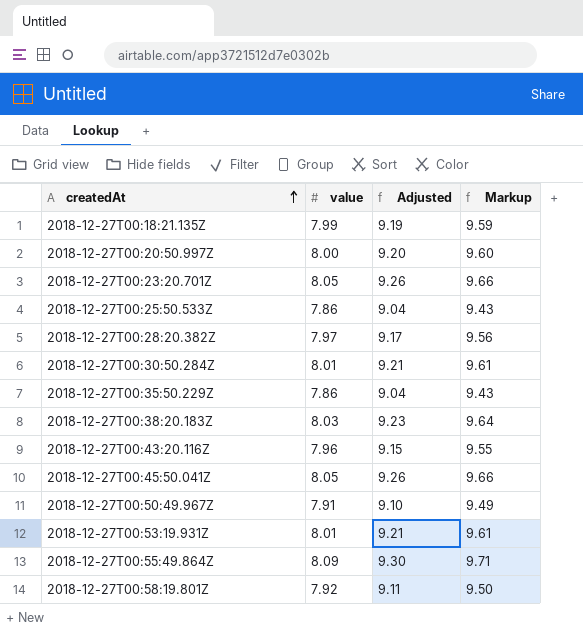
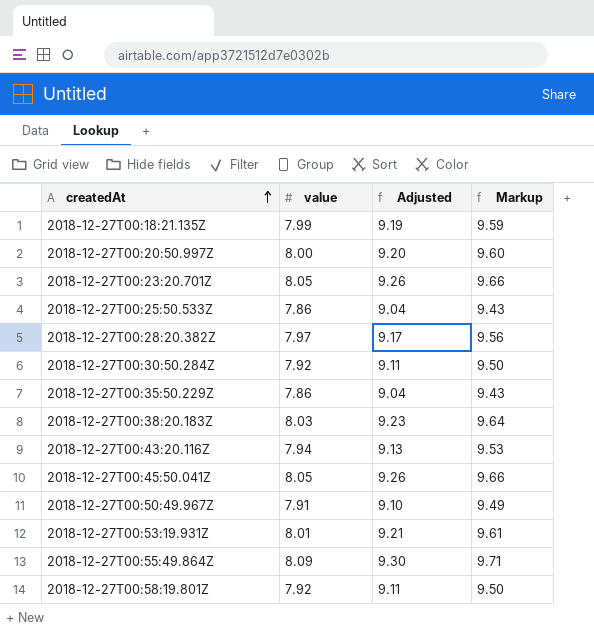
2018-12-27T00:30:50.284Z | value: 8.01 -> 7.92
2018-12-27T00:30:50.284Z | Adjusted: 9.21 -> 9.11
2018-12-27T00:30:50.284Z | Markup: 9.61 -> 9.50
2018-12-27T00:43:20.116Z | value: 7.96 -> 7.94
2018-12-27T00:43:20.116Z | Adjusted: 9.15 -> 9.13
2018-12-27T00:43:20.116Z | Markup: 9.55 -> 9.53

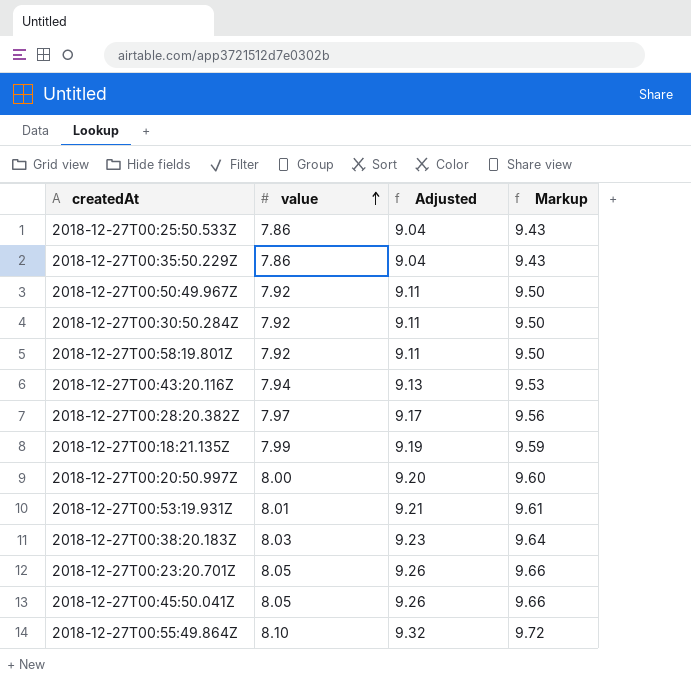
row order: createdAt ascending -> value ascending
2018-12-27T00:50:49.967Z | value: 7.91 -> 7.92
2018-12-27T00:50:49.967Z | Adjusted: 9.10 -> 9.11
2018-12-27T00:50:49.967Z | Markup: 9.49 -> 9.50
2018-12-27T00:55:49.864Z | value: 8.09 -> 8.10
2018-12-27T00:55:49.864Z | Adjusted: 9.30 -> 9.32
2018-12-27T00:55:49.864Z | Markup: 9.71 -> 9.72

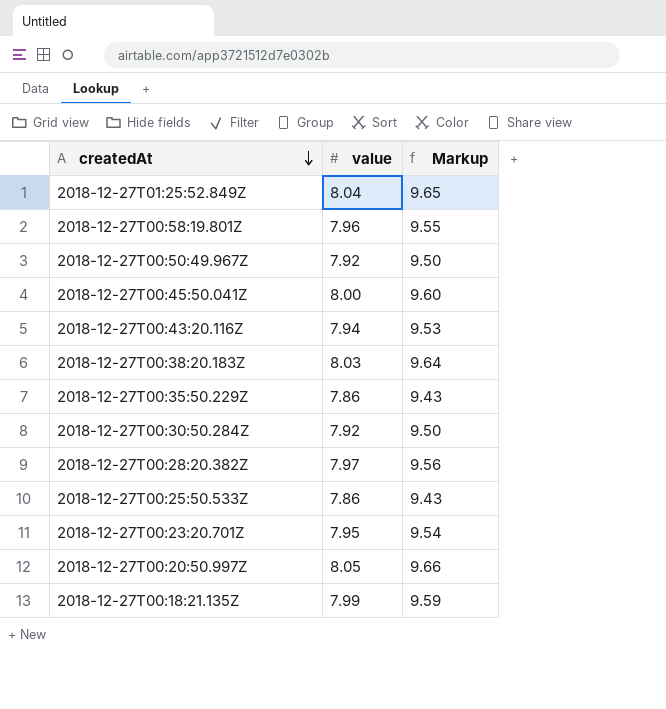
row order: value ascending -> createdAt descending
column Adjusted | formula: [value] * 1.15 -> none
row 2018-12-27T00:53:19.931Z: 8.01 | 9.21 | 9.61 -> none
row 2018-12-27T00:55:49.864Z: 8.10 | 9.32 | 9.72 -> none
row 2018-12-27T01:25:52.849Z: none -> 8.04 | 9.65
2018-12-27T00:58:19.801Z | value: 7.92 -> 7.96
2018-12-27T00:58:19.801Z | Markup: 9.50 -> 9.55
2018-12-27T00:45:50.041Z | value: 8.05 -> 8.00
2018-12-27T00:45:50.041Z | Markup: 9.66 -> 9.60
2018-12-27T00:23:20.701Z | value: 8.05 -> 7.95
2018-12-27T00:23:20.701Z | Markup: 9.66 -> 9.54
2018-12-27T00:20:50.997Z | value: 8.00 -> 8.05
2018-12-27T00:20:50.997Z | Markup: 9.60 -> 9.66

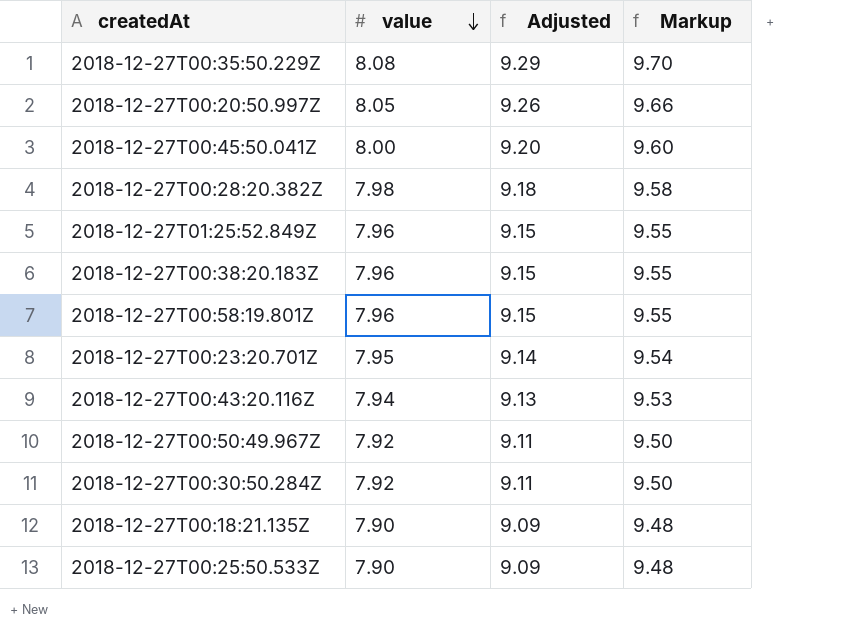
row order: createdAt descending -> value descending
column Adjusted | formula: none -> [value] * 1.15
2018-12-27T00:35:50.229Z | value: 7.86 -> 8.08
2018-12-27T00:35:50.229Z | Markup: 9.43 -> 9.70
2018-12-27T00:28:20.382Z | value: 7.97 -> 7.98
2018-12-27T00:28:20.382Z | Markup: 9.56 -> 9.58
2018-12-27T01:25:52.849Z | value: 8.04 -> 7.96
2018-12-27T01:25:52.849Z | Markup: 9.65 -> 9.55
2018-12-27T00:38:20.183Z | value: 8.03 -> 7.96
2018-12-27T00:38:20.183Z | Markup: 9.64 -> 9.55
2018-12-27T00:18:21.135Z | value: 7.99 -> 7.90
2018-12-27T00:18:21.135Z | Markup: 9.59 -> 9.48
2018-12-27T00:25:50.533Z | value: 7.86 -> 7.90
2018-12-27T00:25:50.533Z | Markup: 9.43 -> 9.48

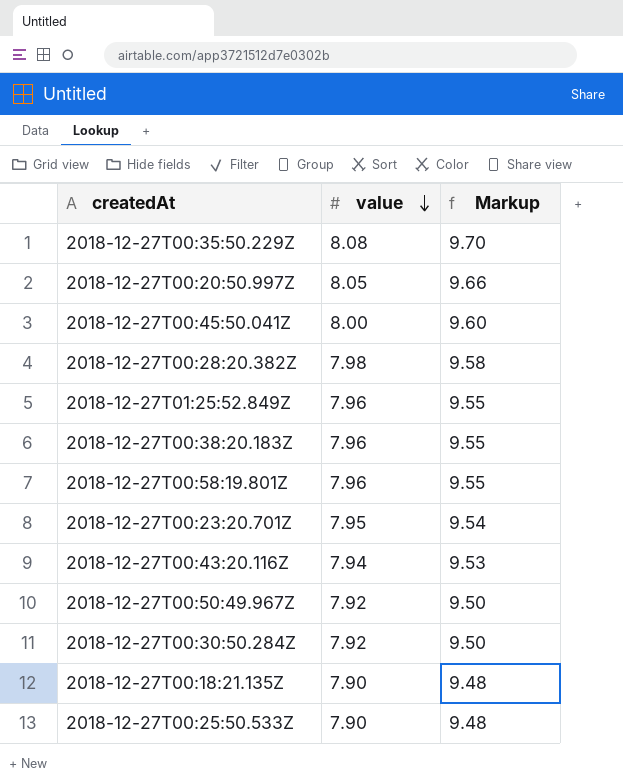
column Adjusted | formula: [value] * 1.15 -> none

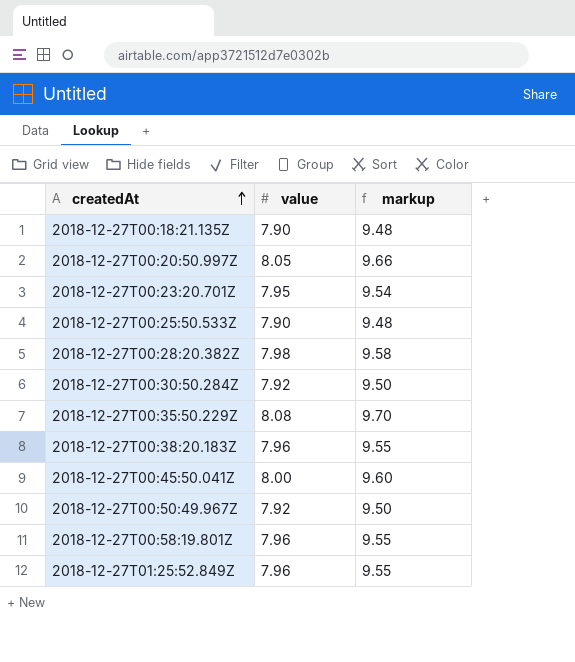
row order: value descending -> createdAt ascending
column name: Markup -> markup
row 2018-12-27T00:43:20.116Z: 7.94 | 9.53 -> none

